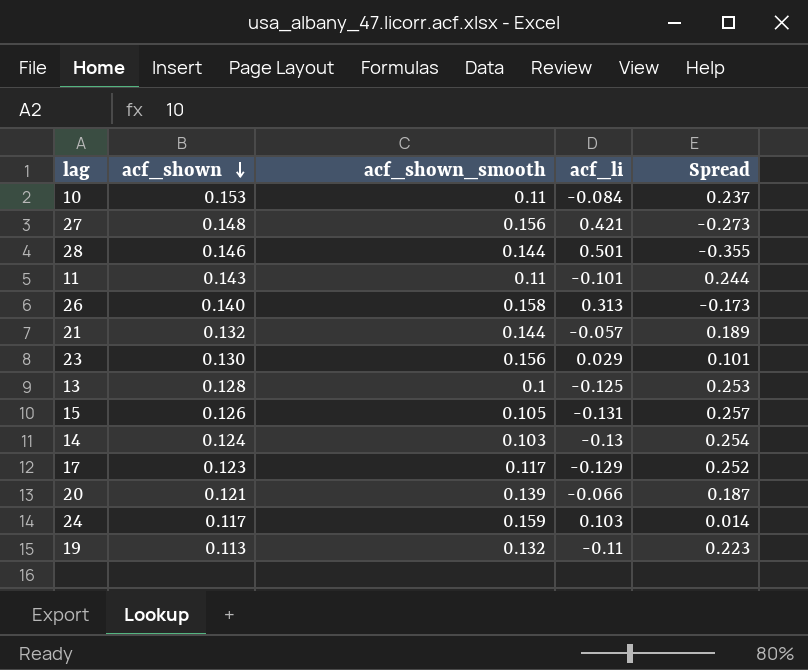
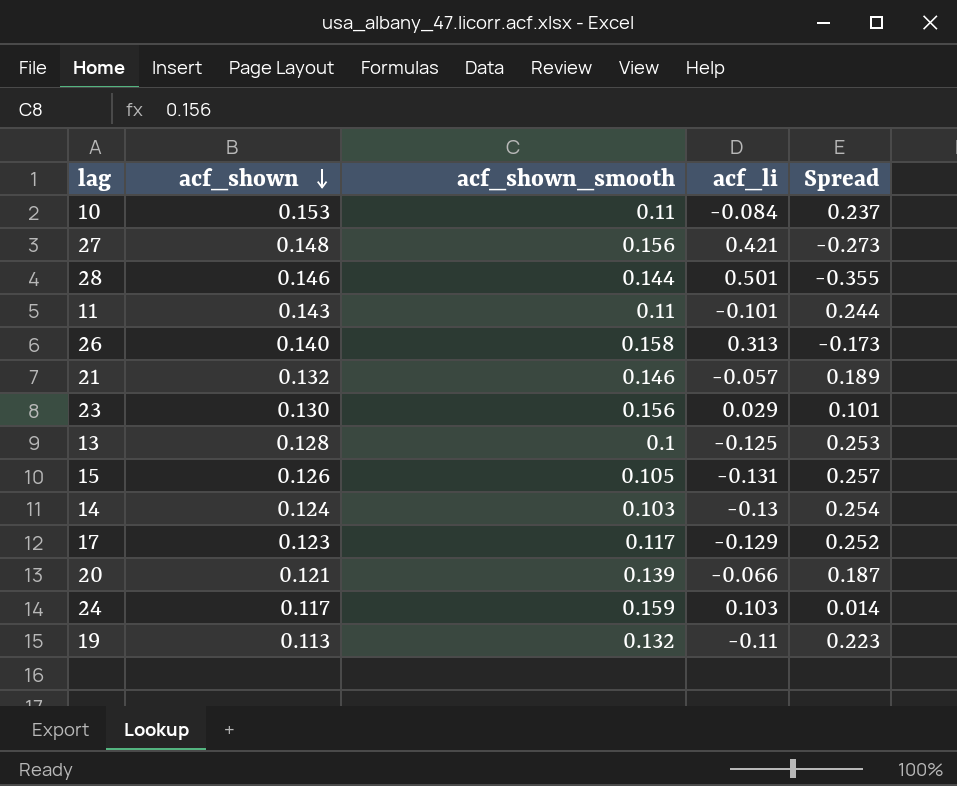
21 | acf_shown_smooth: 0.144 -> 0.146

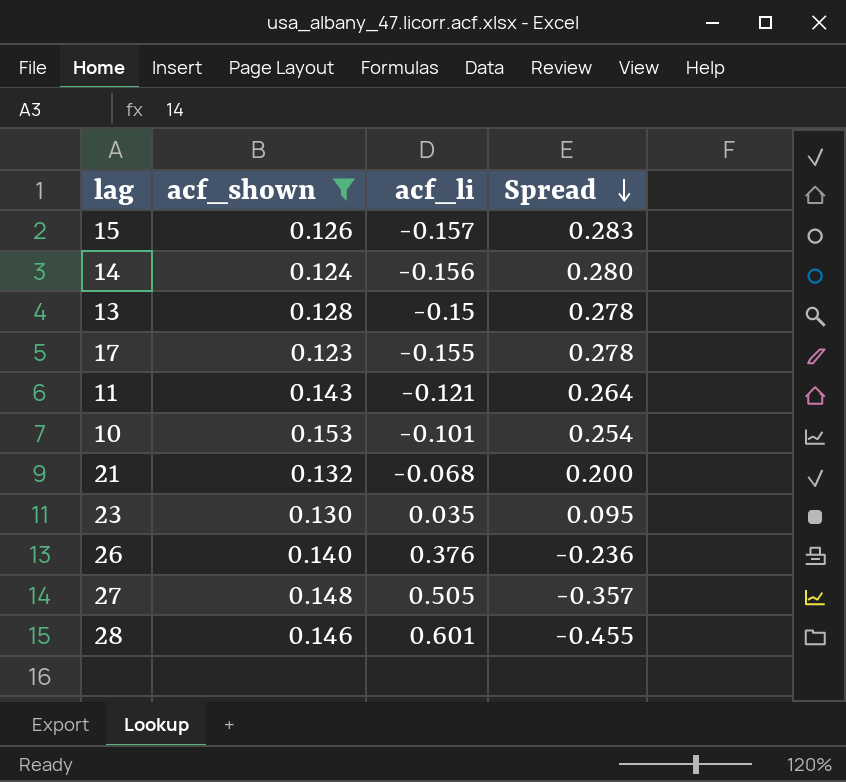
filter: none -> acf_shown >= 0.123
row order: acf_shown descending -> Spread descending
column acf_shown_smooth | position: 3 -> none
15 | acf_li: -0.131 -> -0.157
15 | Spread: 0.257 -> 0.283
14 | acf_li: -0.13 -> -0.156
14 | Spread: 0.254 -> 0.280
13 | acf_li: -0.125 -> -0.15
13 | Spread: 0.253 -> 0.278
17 | acf_li: -0.129 -> -0.155
17 | Spread: 0.252 -> 0.278
11 | acf_li: -0.101 -> -0.121
11 | Spread: 0.244 -> 0.264
10 | acf_li: -0.084 -> -0.101
10 | Spread: 0.237 -> 0.254
21 | acf_li: -0.057 -> -0.068
21 | Spread: 0.189 -> 0.200
23 | acf_li: 0.029 -> 0.035
23 | Spread: 0.101 -> 0.095
26 | acf_li: 0.313 -> 0.376
26 | Spread: -0.173 -> -0.236
27 | acf_li: 0.421 -> 0.505
27 | Spread: -0.273 -> -0.357
28 | acf_li: 0.501 -> 0.601
28 | Spread: -0.355 -> -0.455

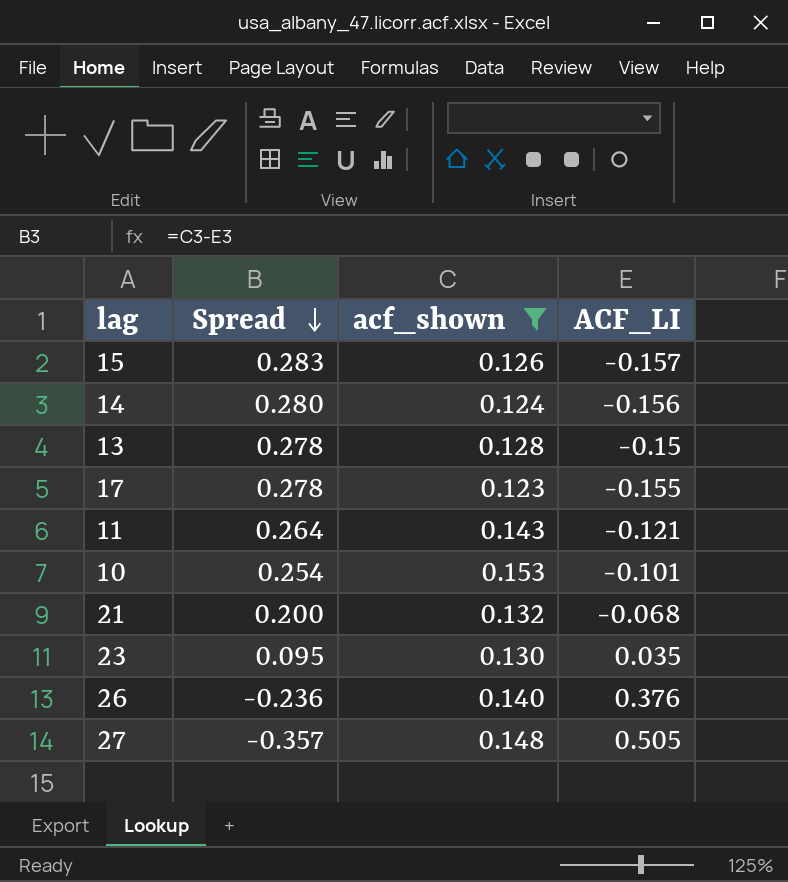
column Spread | position: 4 -> 2
column name: acf_li -> ACF_LI
row 28: 0.146 | 0.601 | -0.455 -> none

